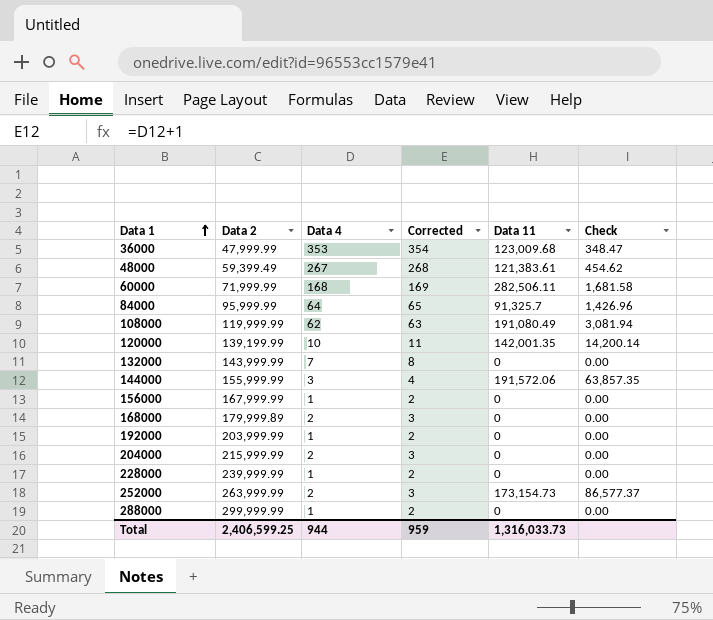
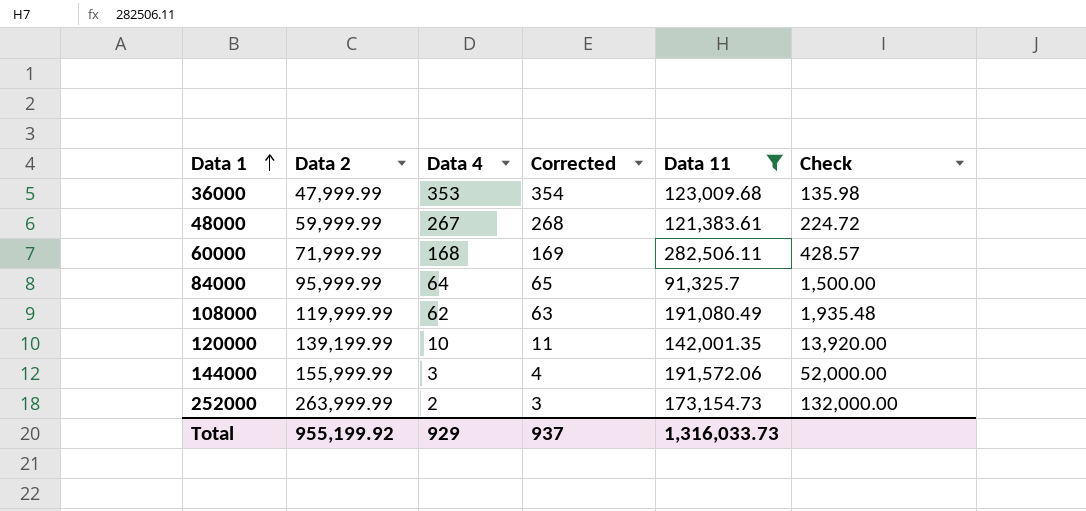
filter: none -> Data 11 != 0
column Check | formula: [Data 11] / [Data 4] -> [Data 2] / [Data 4]
48000 | Data 2: 59,399.49 -> 59,999.99
Total | Data 2: 2,406,599.25 -> 955,199.92
Total | Data 4: 944 -> 929
Total | Corrected: 959 -> 937

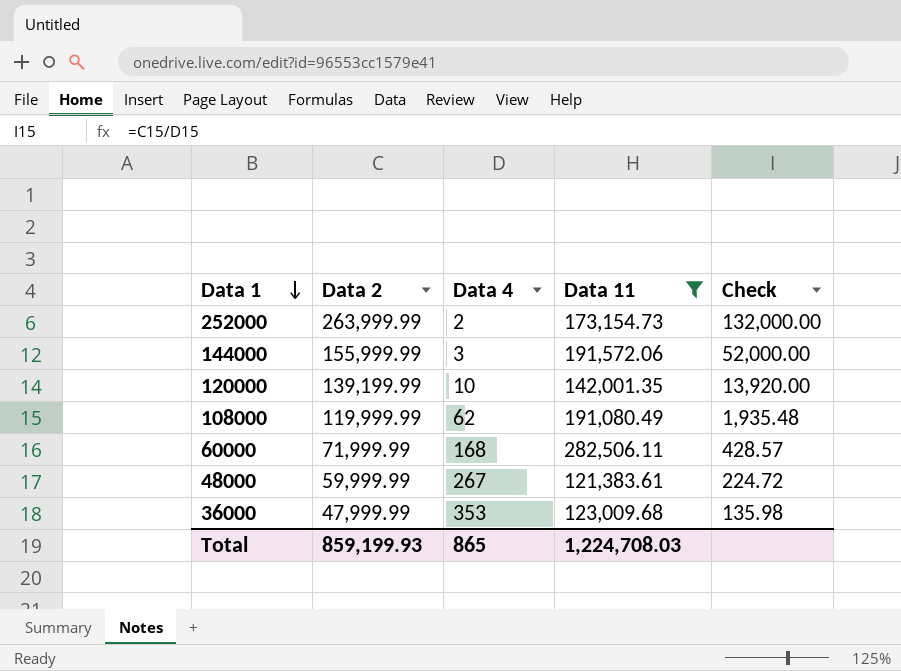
row order: Data 1 ascending -> Data 1 descending
column Corrected | formula: [Data 4] + 1 -> none
row 84000: 95,999.99 | 64 | 65 | 91,325.7 | 1,500.00 -> none
Total | Data 2: 955,199.92 -> 859,199.93
Total | Data 4: 929 -> 865
Total | Data 11: 1,316,033.73 -> 1,224,708.03

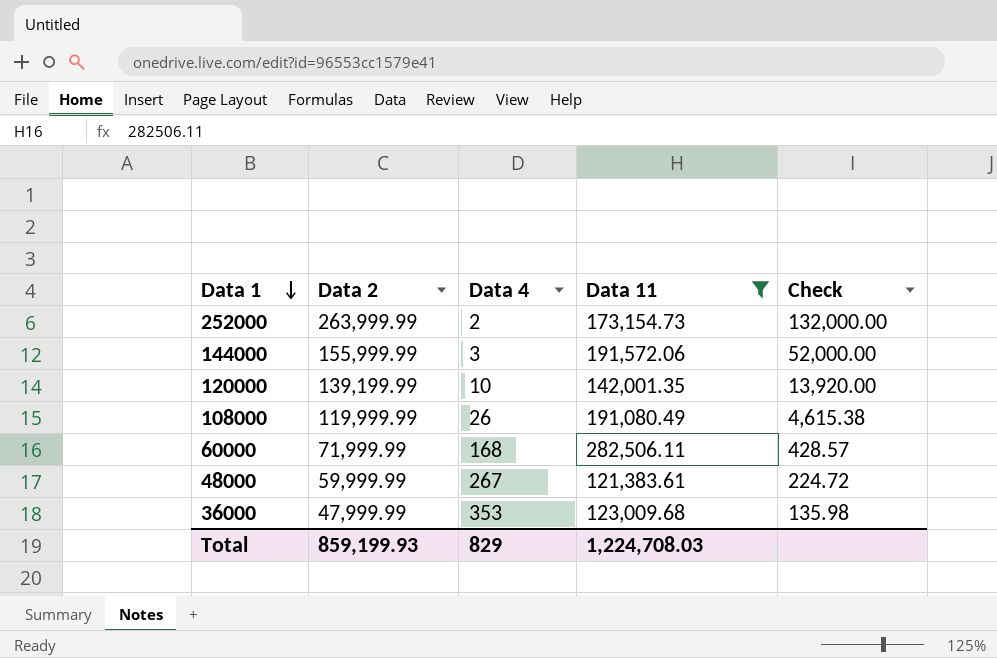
108000 | Data 4: 62 -> 26
108000 | Check: 1,935.48 -> 4,615.38
Total | Data 4: 865 -> 829

